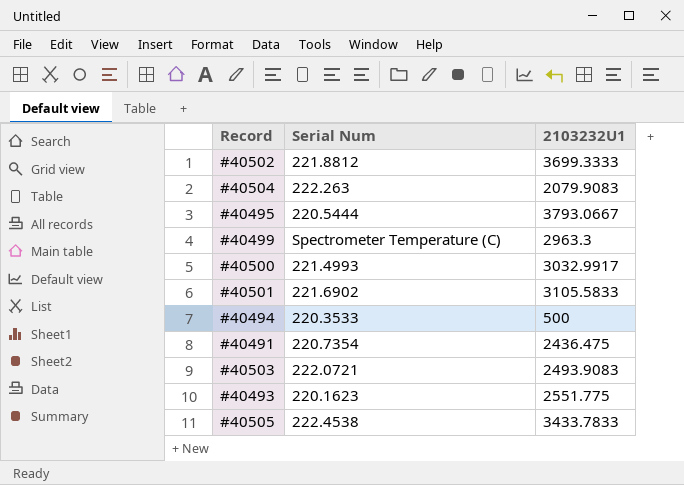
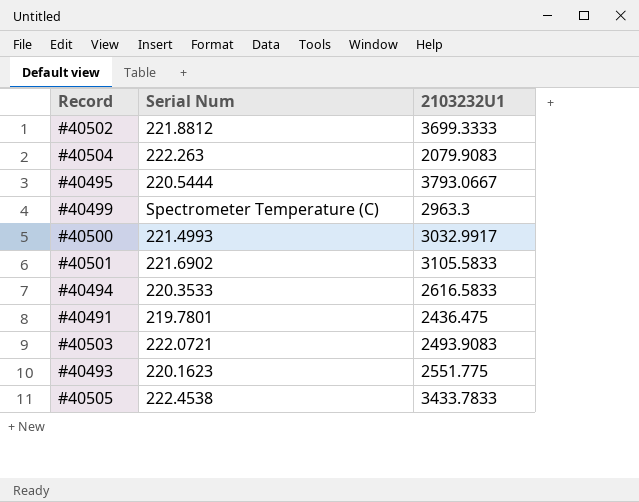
#40494 | 2103232U1: 500 -> 2616.5833
#40491 | Serial Num: 220.7354 -> 219.7801

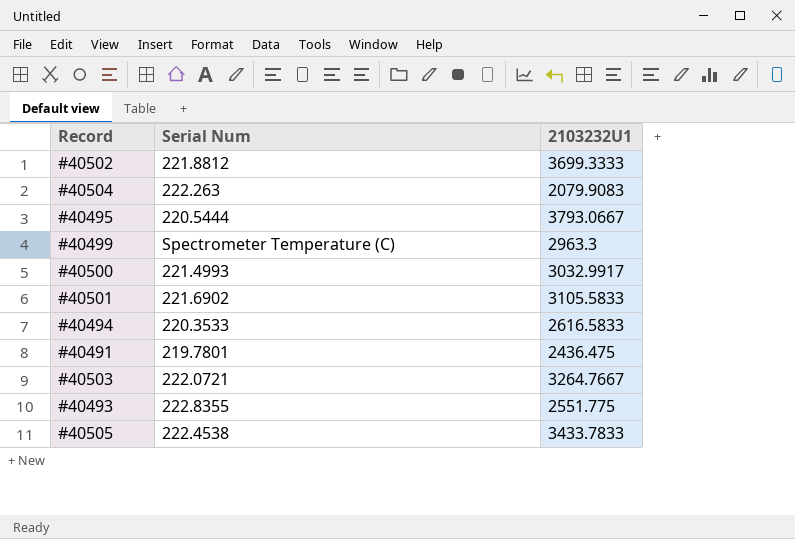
#40503 | 2103232U1: 2493.9083 -> 3264.7667
#40493 | Serial Num: 220.1623 -> 222.8355

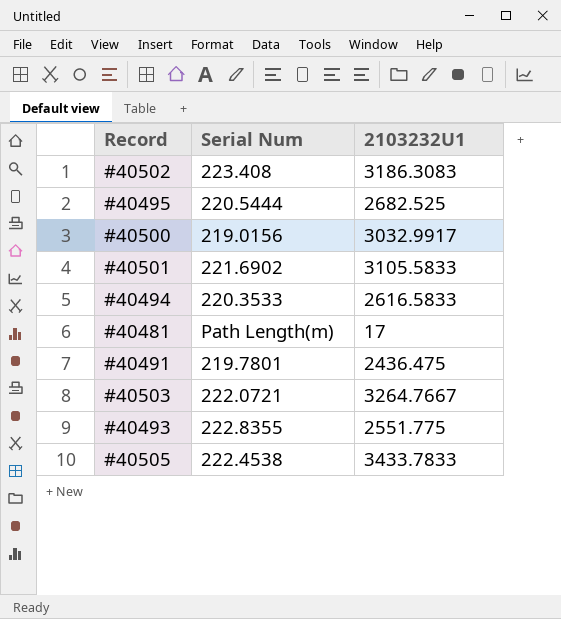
row #40504: 222.263 | 2079.9083 -> none
row #40499: Spectrometer Temperature (C) | 2963.3 -> none
#40502 | Serial Num: 221.8812 -> 223.408
#40502 | 2103232U1: 3699.3333 -> 3186.3083
#40495 | 2103232U1: 3793.0667 -> 2682.525
#40500 | Serial Num: 221.4993 -> 219.0156
row #40481: none -> Path Length(m) | 17

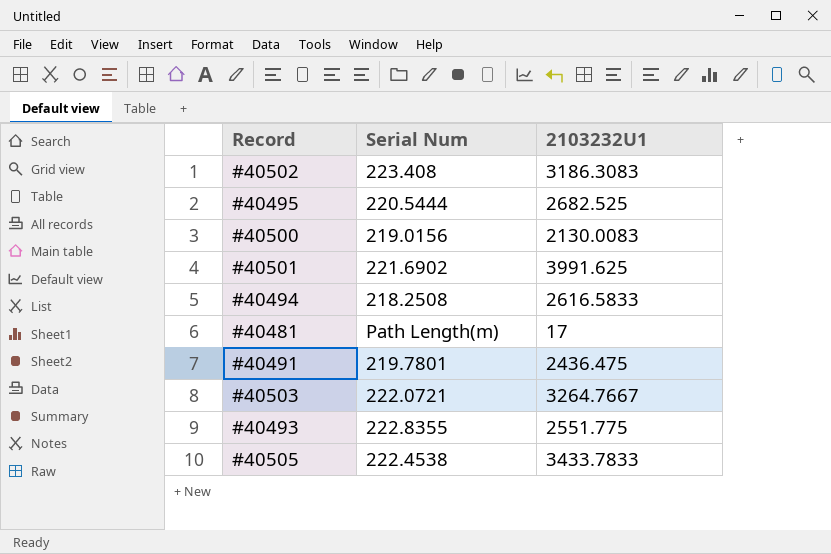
#40500 | 2103232U1: 3032.9917 -> 2130.0083
#40501 | 2103232U1: 3105.5833 -> 3991.625
#40494 | Serial Num: 220.3533 -> 218.2508

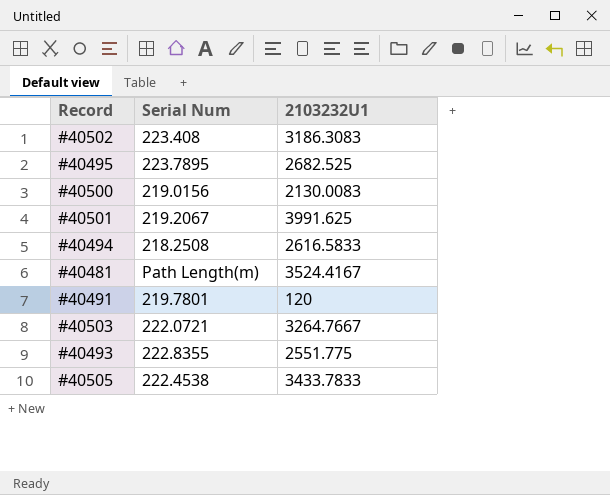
#40495 | Serial Num: 220.5444 -> 223.7895
#40501 | Serial Num: 221.6902 -> 219.2067
#40481 | 2103232U1: 17 -> 3524.4167
#40491 | 2103232U1: 2436.475 -> 120

